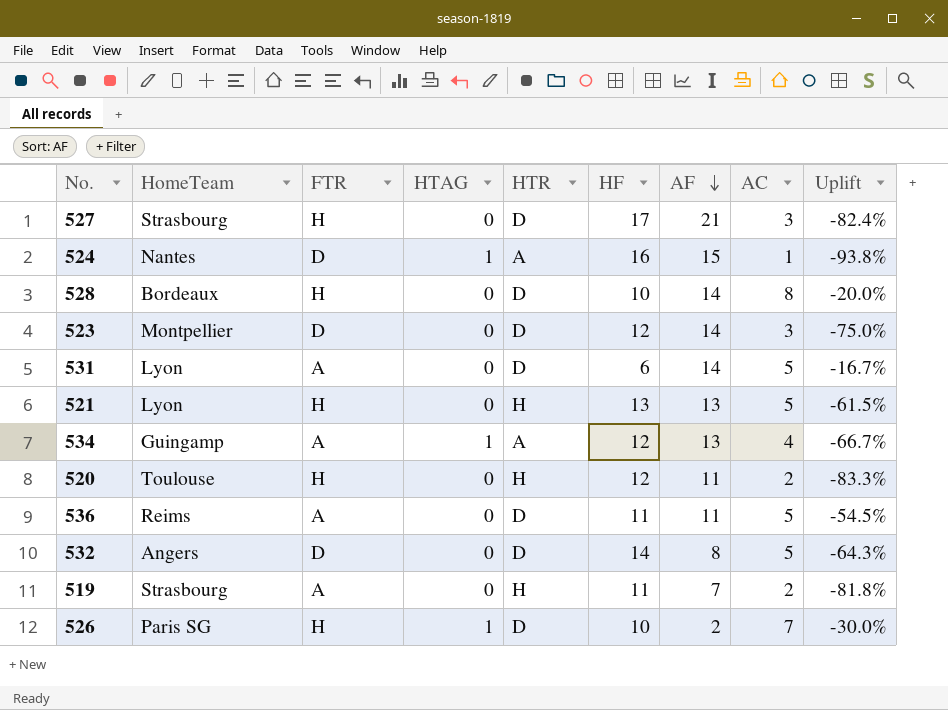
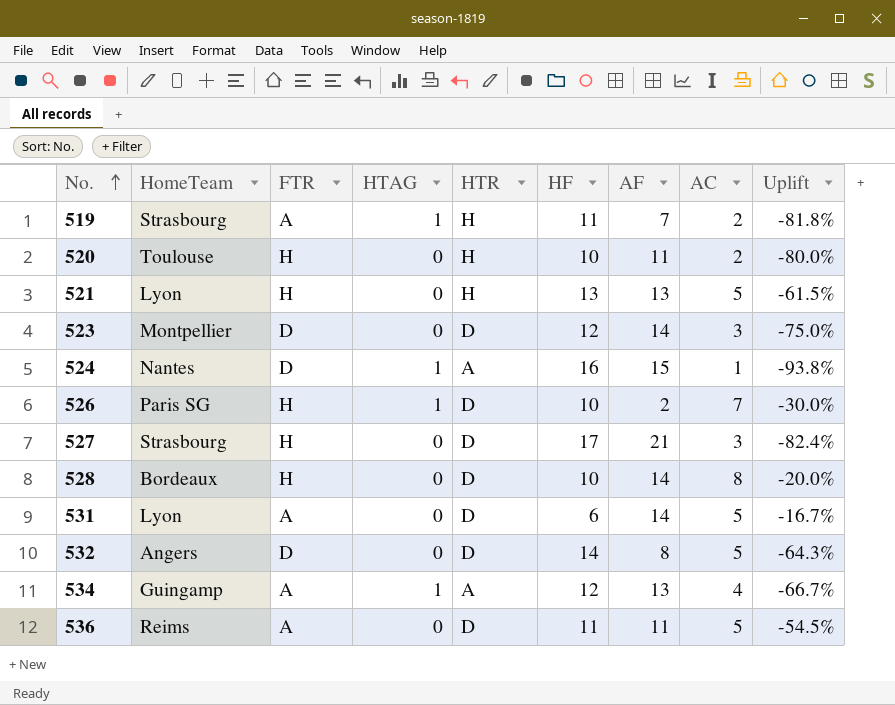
row order: AF descending -> No. ascending
519 | HTAG: 0 -> 1
520 | HF: 12 -> 10
520 | Uplift: -83.3% -> -80.0%

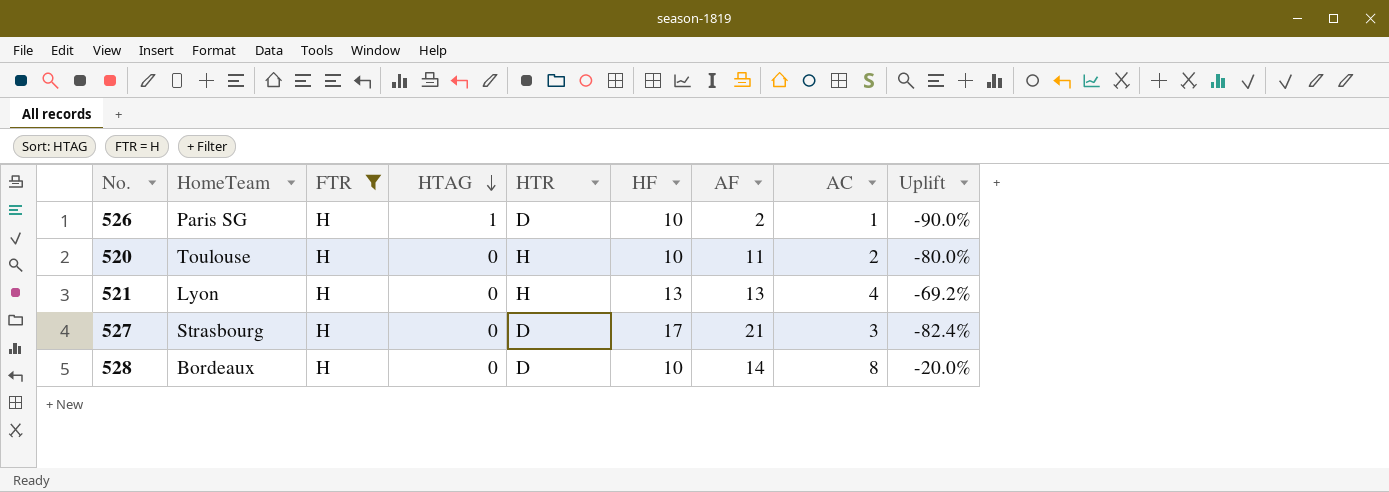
filter: none -> FTR = H
row order: No. ascending -> HTAG descending
526 | AC: 7 -> 1
526 | Uplift: -30.0% -> -90.0%
521 | AC: 5 -> 4
521 | Uplift: -61.5% -> -69.2%

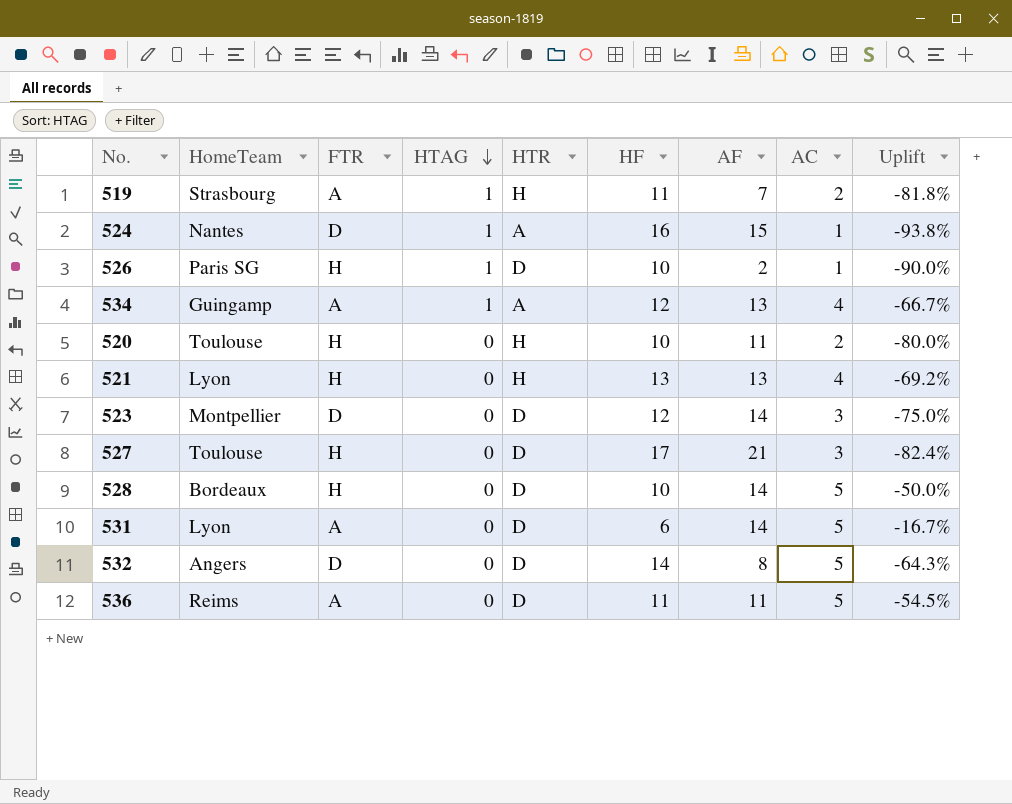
filter: FTR = H -> none
527 | HomeTeam: Strasbourg -> Toulouse
528 | AC: 8 -> 5
528 | Uplift: -20.0% -> -50.0%

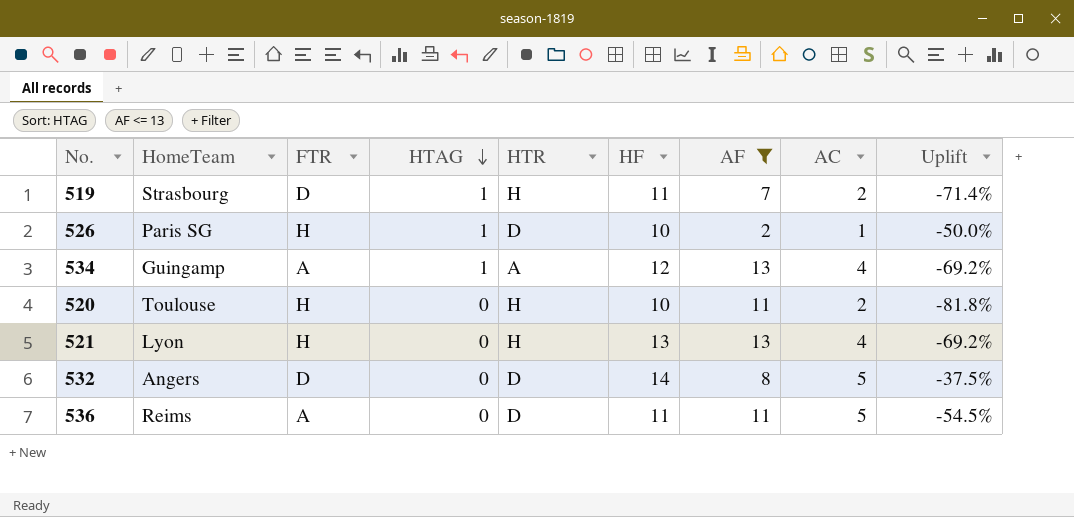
filter: none -> AF <= 13
column Uplift | formula: ([AC] - [HF]) / [HF] -> ([AC] - [AF]) / [AF]
519 | FTR: A -> D

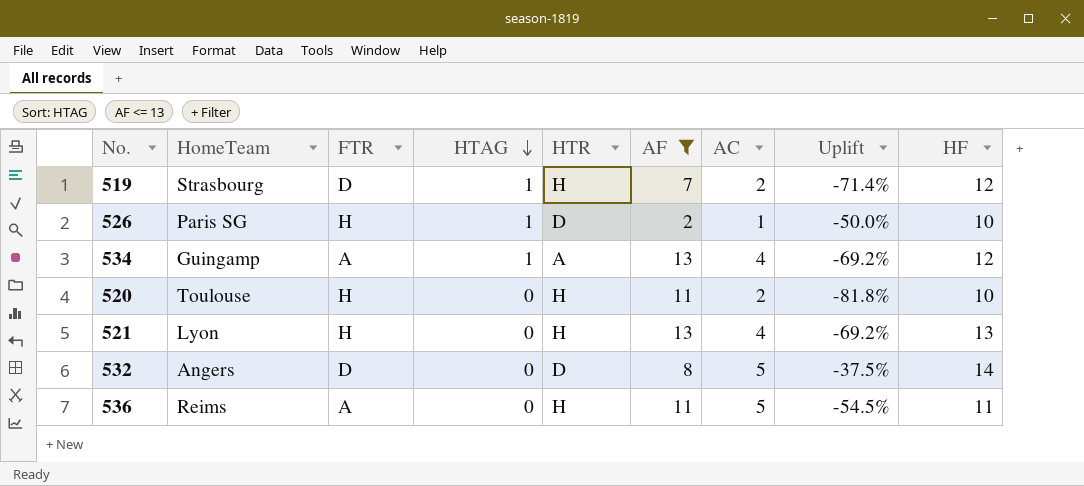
column HF | position: 6 -> 9
519 | HF: 11 -> 12
536 | HTR: D -> H

